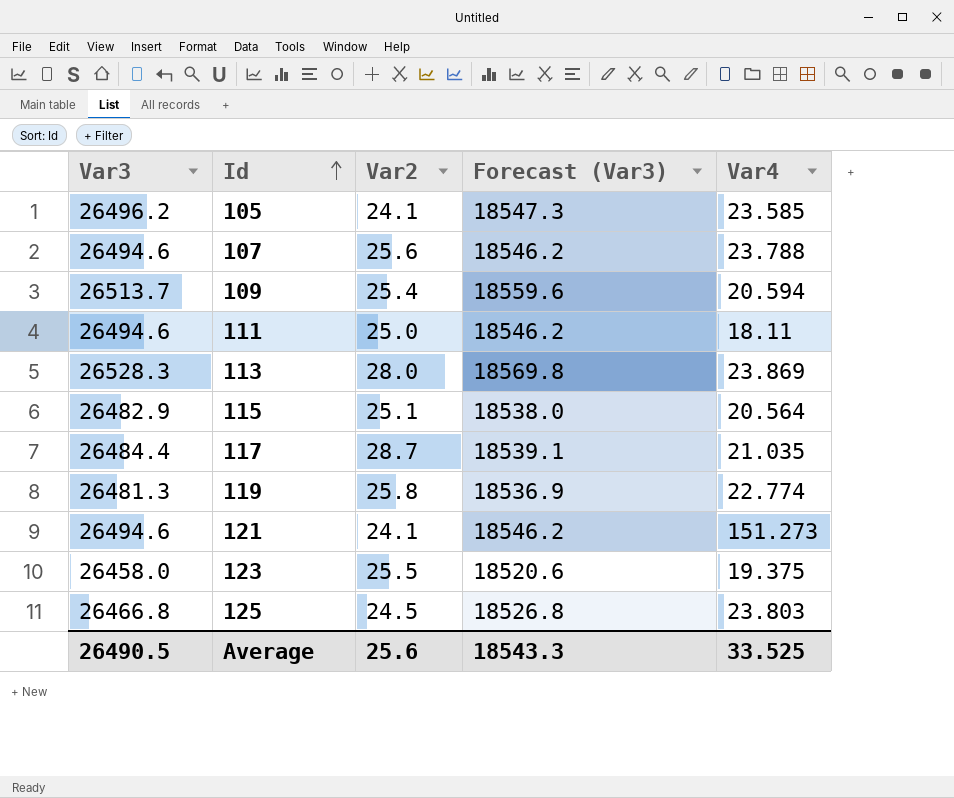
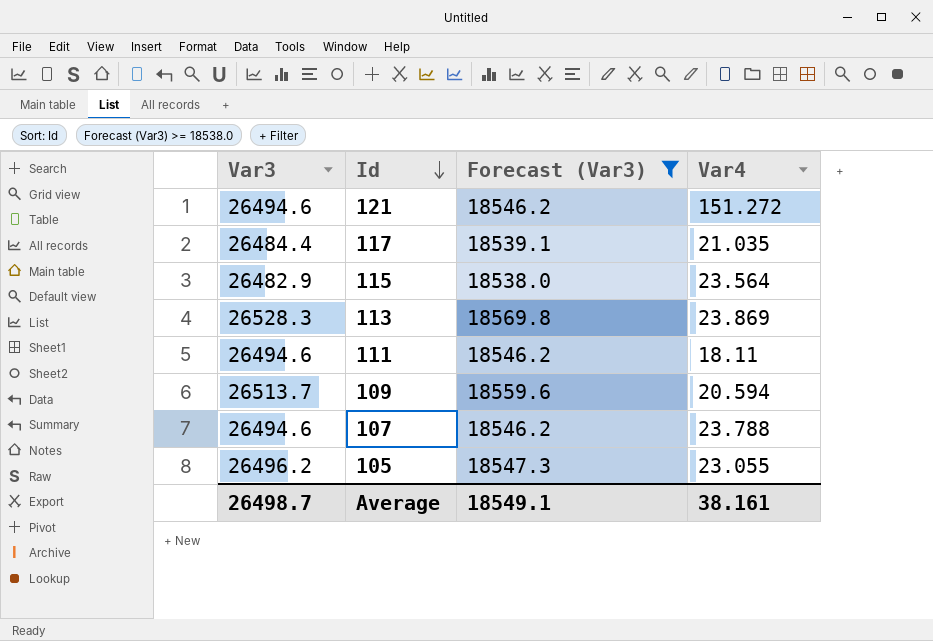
filter: none -> Forecast (Var3) >= 18538.0
row order: Id ascending -> Id descending
column Var2 | position: 3 -> none
121 | Var4: 151.273 -> 151.272
115 | Var4: 20.564 -> 23.564
105 | Var4: 23.585 -> 23.055
Average | Var3: 26490.5 -> 26498.7
Average | Forecast (Var3): 18543.3 -> 18549.1
Average | Var4: 33.525 -> 38.161

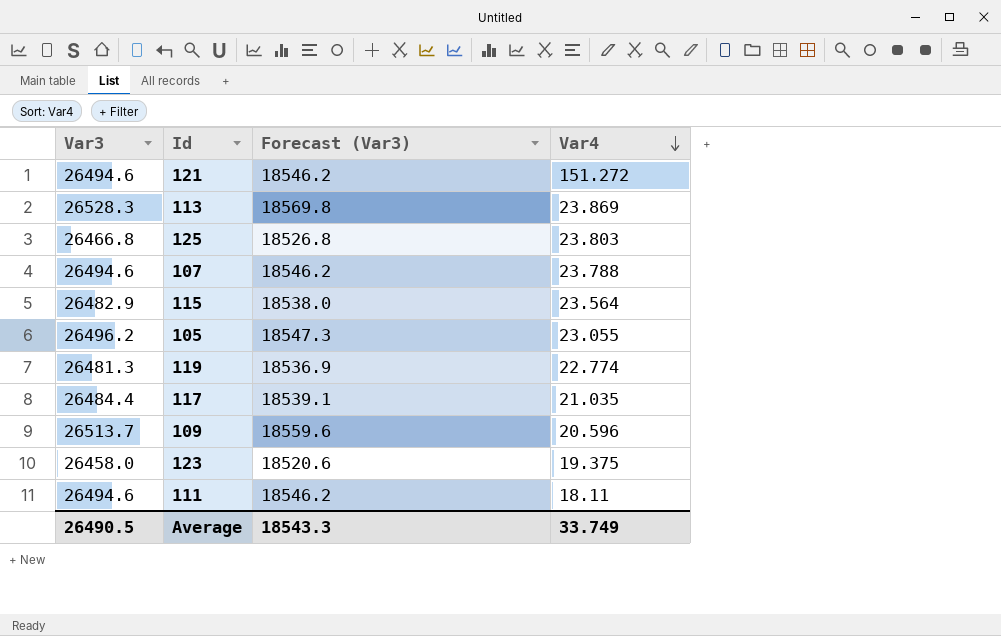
filter: Forecast (Var3) >= 18538.0 -> none
row order: Id descending -> Var4 descending
109 | Var4: 20.594 -> 20.596
Average | Var3: 26498.7 -> 26490.5
Average | Forecast (Var3): 18549.1 -> 18543.3
Average | Var4: 38.161 -> 33.749

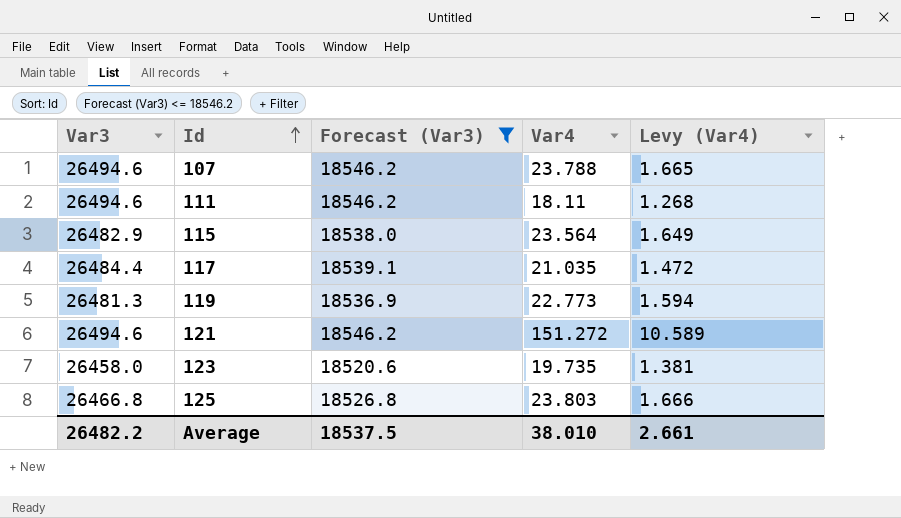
filter: none -> Forecast (Var3) <= 18546.2
row order: Var4 descending -> Id ascending
column Levy (Var4) | formula: none -> [Var4] * 0.07
119 | Var4: 22.774 -> 22.773
123 | Var4: 19.375 -> 19.735
Average | Var3: 26490.5 -> 26482.2
Average | Forecast (Var3): 18543.3 -> 18537.5
Average | Var4: 33.749 -> 38.010

